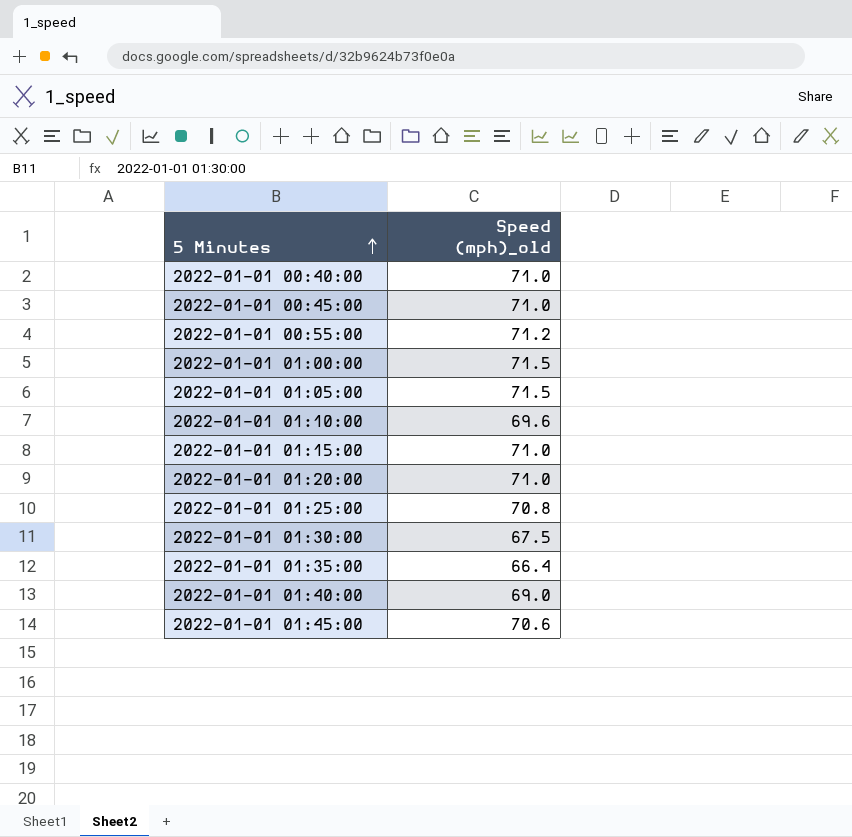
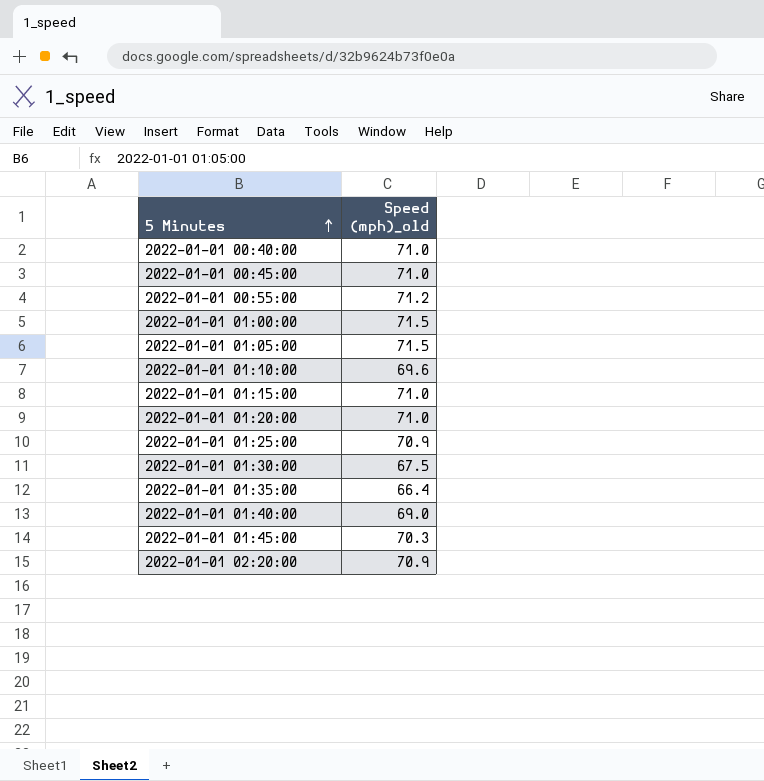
2022-01-01 01:25:00 | Speed (mph)_old: 70.8 -> 70.9
2022-01-01 01:45:00 | Speed (mph)_old: 70.6 -> 70.3
row 2022-01-01 02:20:00: none -> 70.9

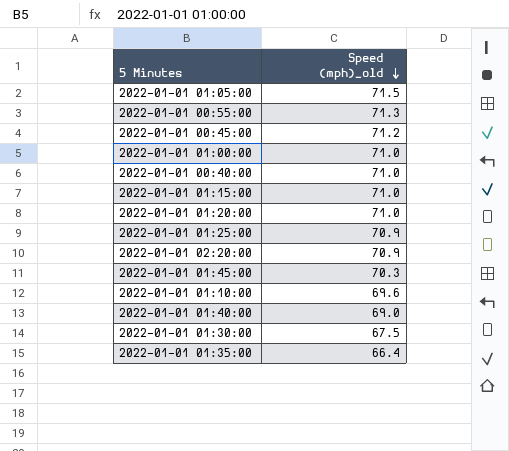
row order: 5 Minutes ascending -> Speed (mph)_old descending
2022-01-01 00:55:00 | Speed (mph)_old: 71.2 -> 71.3
2022-01-01 00:45:00 | Speed (mph)_old: 71.0 -> 71.2
2022-01-01 01:00:00 | Speed (mph)_old: 71.5 -> 71.0

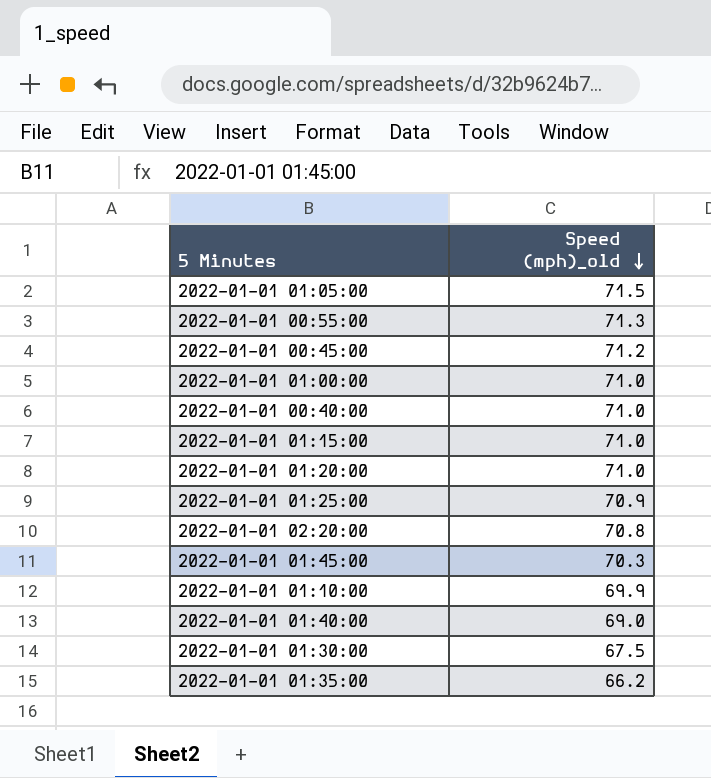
2022-01-01 02:20:00 | Speed (mph)_old: 70.9 -> 70.8
2022-01-01 01:10:00 | Speed (mph)_old: 69.6 -> 69.9
2022-01-01 01:35:00 | Speed (mph)_old: 66.4 -> 66.2

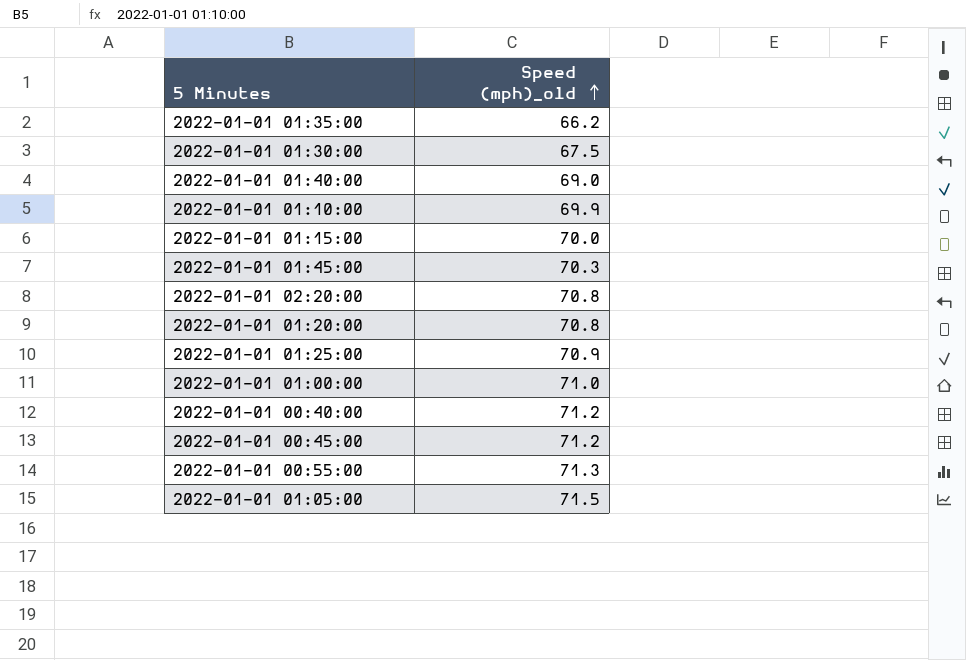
row order: Speed (mph)_old descending -> Speed (mph)_old ascending
2022-01-01 01:15:00 | Speed (mph)_old: 71.0 -> 70.0
2022-01-01 01:20:00 | Speed (mph)_old: 71.0 -> 70.8
2022-01-01 00:40:00 | Speed (mph)_old: 71.0 -> 71.2

